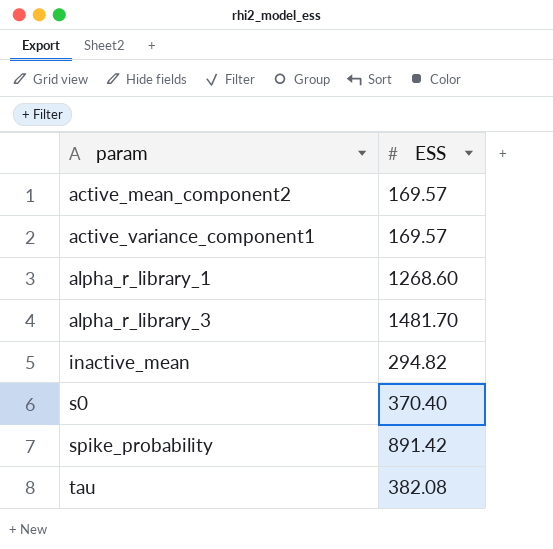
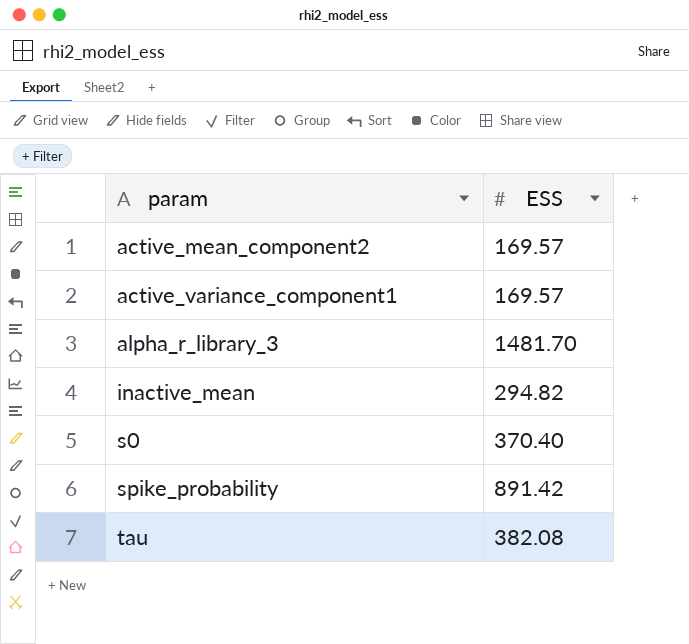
row alpha_r_library_1: 1268.60 -> none

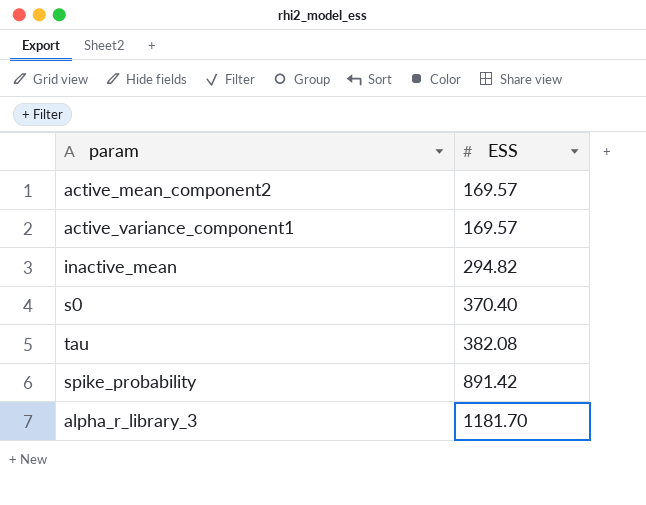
row order: param ascending -> ESS ascending
alpha_r_library_3 | ESS: 1481.70 -> 1181.70

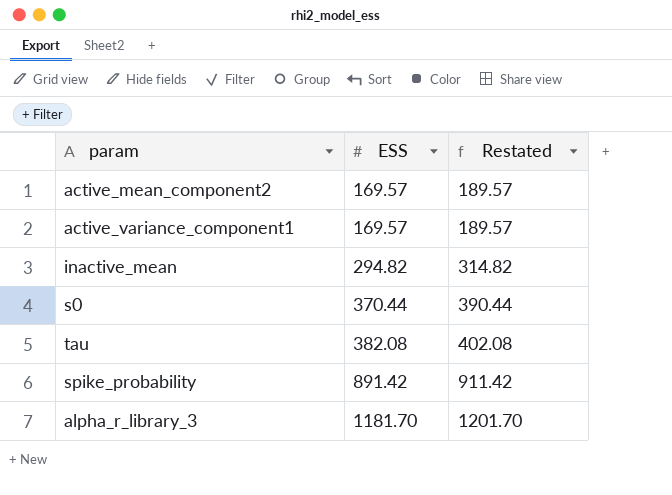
column Restated | formula: none -> [ESS] + 20
s0 | ESS: 370.40 -> 370.44

